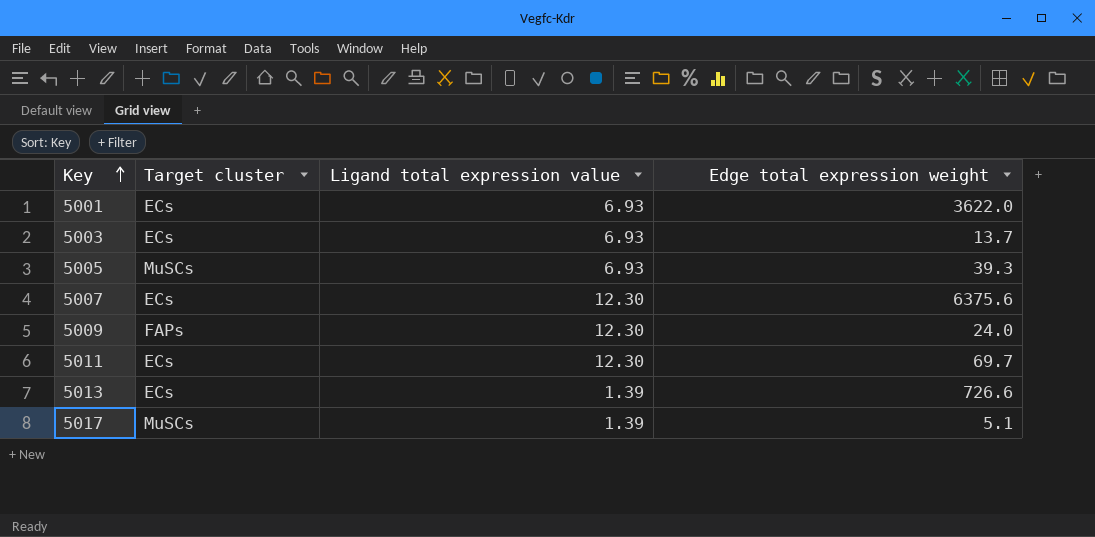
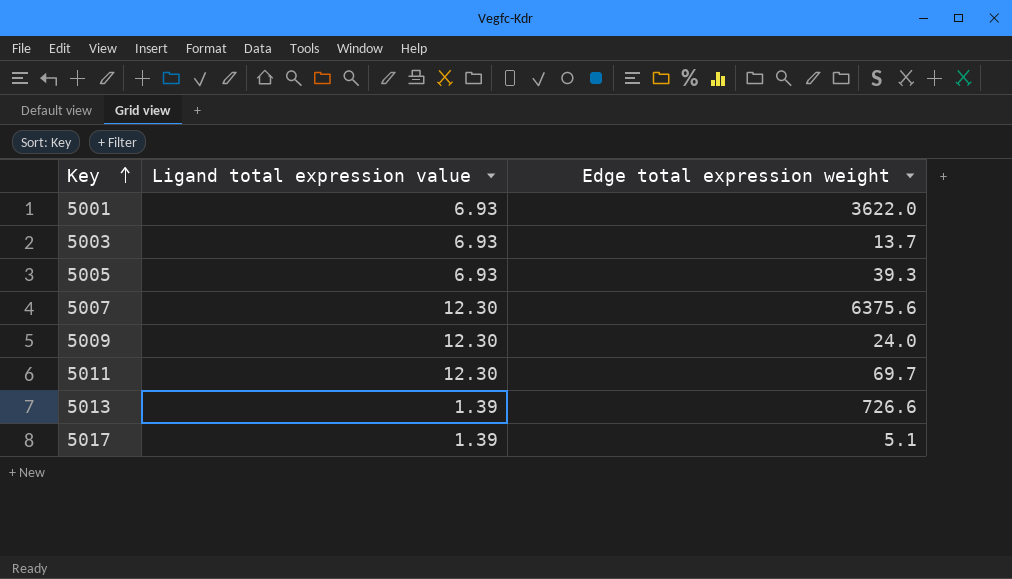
column Target cluster | position: 2 -> none

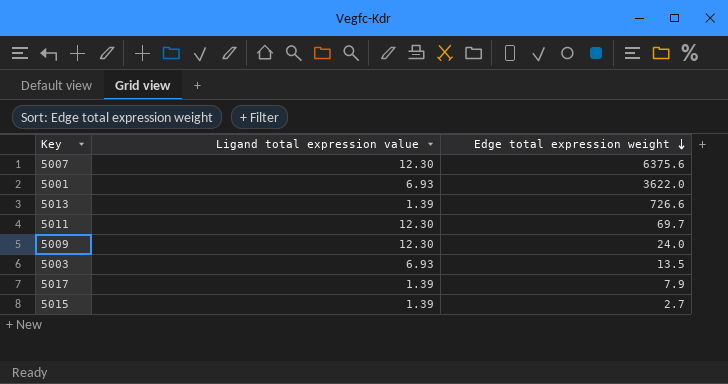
row order: Key ascending -> Edge total expression weight descending
row 5005: 6.93 | 39.3 -> none
5003 | Edge total expression weight: 13.7 -> 13.5
5017 | Edge total expression weight: 5.1 -> 7.9
row 5015: none -> 1.39 | 2.7

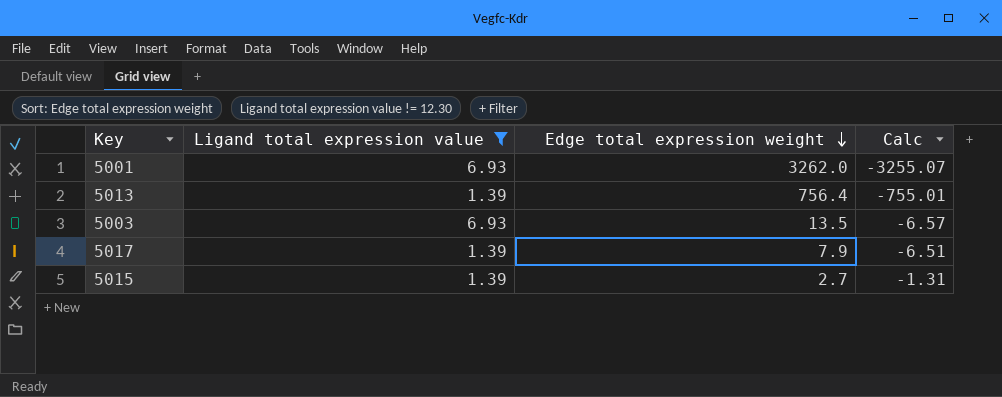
filter: none -> Ligand total expression value != 12.30
column Calc | formula: none -> [Ligand total expression value] - [Edge total expression weight]
5001 | Edge total expression weight: 3622.0 -> 3262.0
5013 | Edge total expression weight: 726.6 -> 756.4

